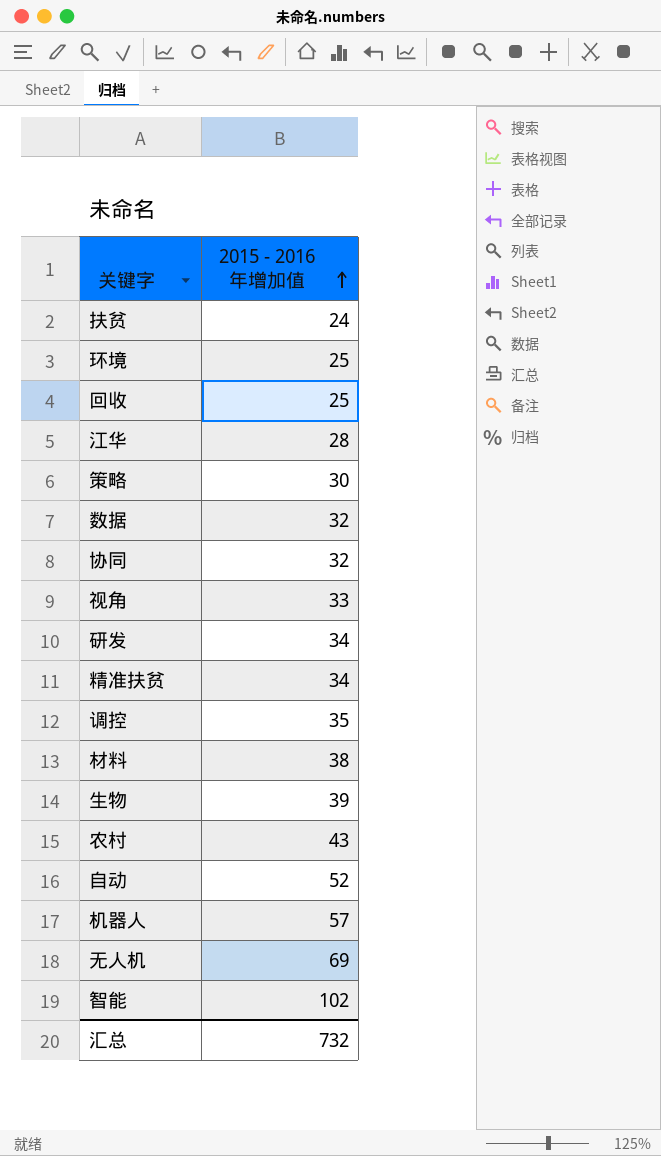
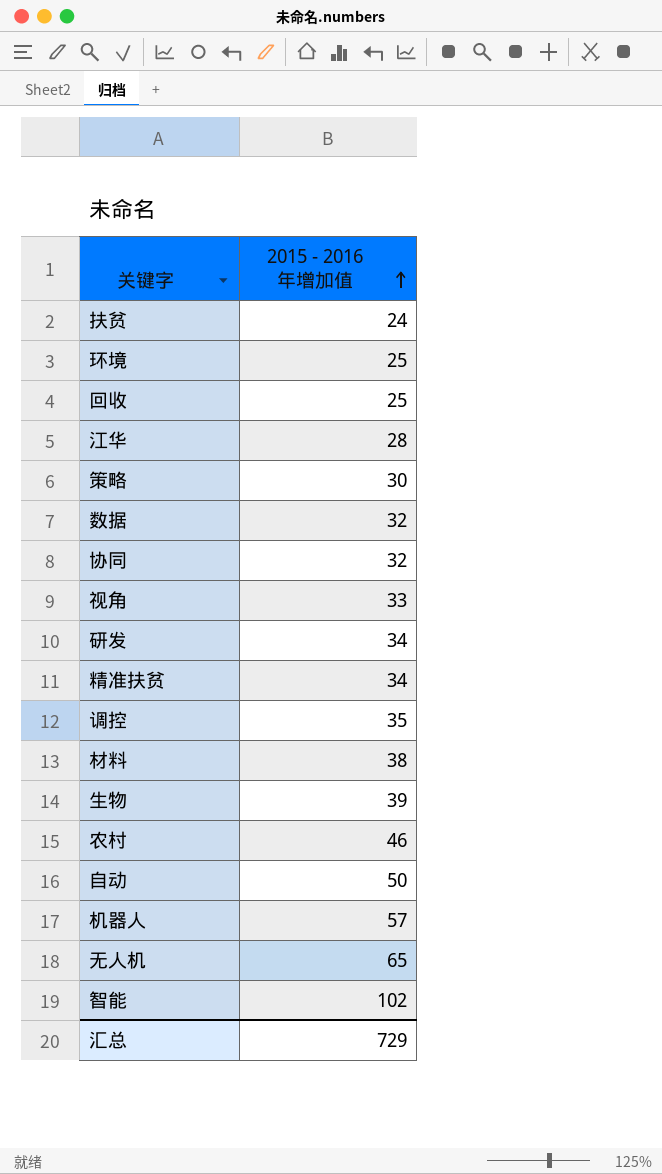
农村 | 2015 - 2016年增加值: 43 -> 46
自动 | 2015 - 2016年增加值: 52 -> 50
无人机 | 2015 - 2016年增加值: 69 -> 65
汇总 | 2015 - 2016年增加值: 732 -> 729

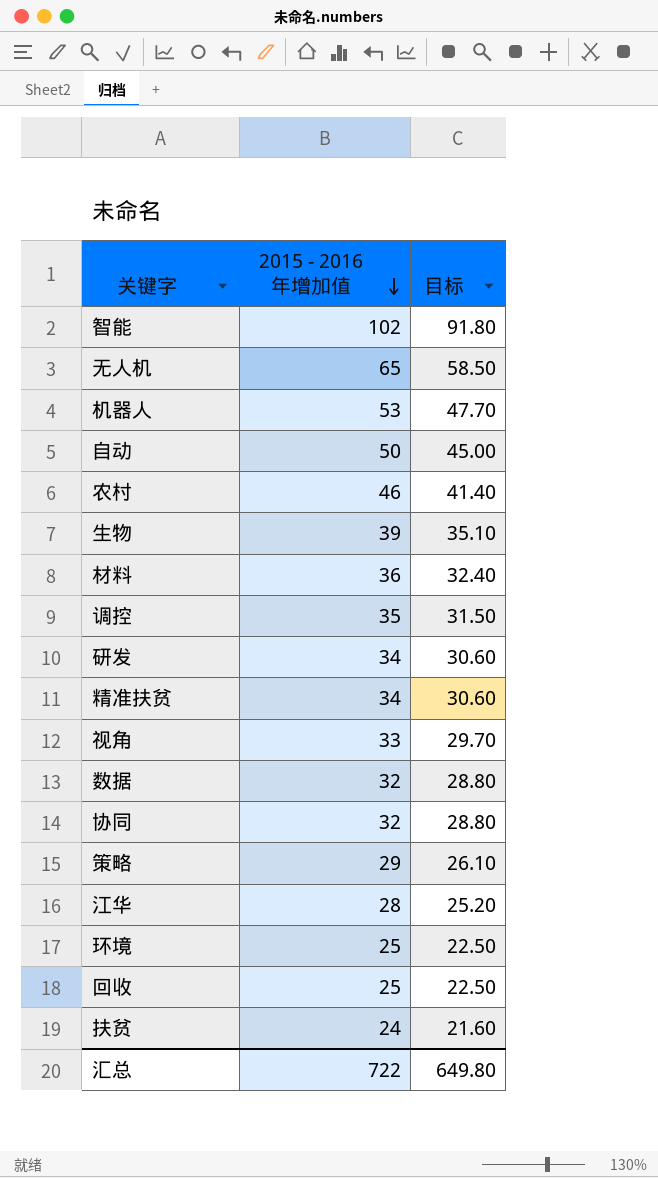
row order: 2015 - 2016年增加值 ascending -> 2015 - 2016年增加值 descending
column 目标 | formula: none -> [2015 - 2016年增加值] * 0.9
机器人 | 2015 - 2016年增加值: 57 -> 53
材料 | 2015 - 2016年增加值: 38 -> 36
策略 | 2015 - 2016年增加值: 30 -> 29
汇总 | 2015 - 2016年增加值: 729 -> 722

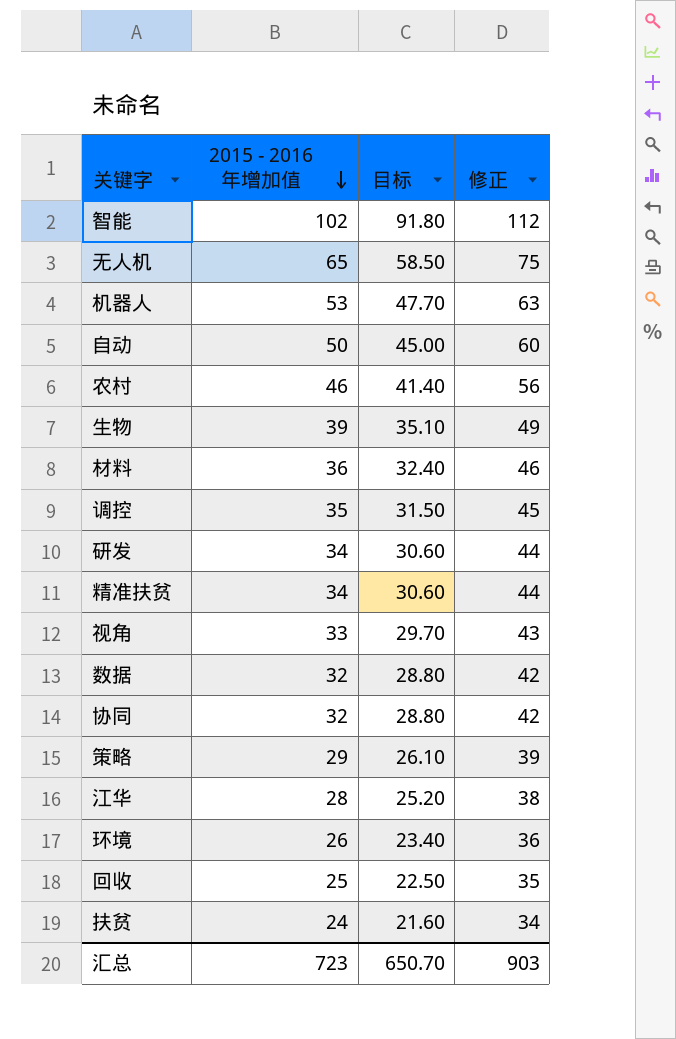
column 修正 | formula: none -> [2015 - 2016年增加值] + 10
环境 | 2015 - 2016年增加值: 25 -> 26
环境 | 目标: 22.50 -> 23.40
汇总 | 2015 - 2016年增加值: 722 -> 723
汇总 | 目标: 649.80 -> 650.70

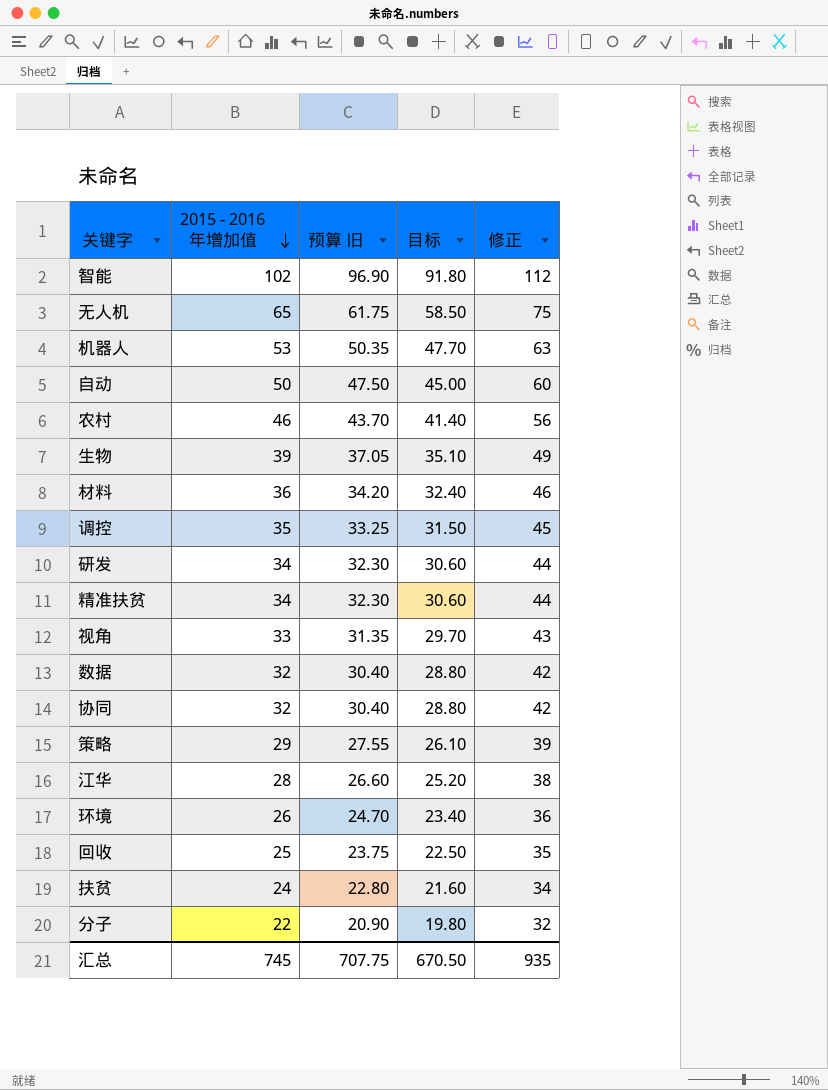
column 预算 旧 | formula: none -> [2015 - 2016年增加值] * 0.95
row 分子: none -> 22 | 20.90 | 19.80 | 32
汇总 | 2015 - 2016年增加值: 723 -> 745
汇总 | 目标: 650.70 -> 670.50
汇总 | 修正: 903 -> 935

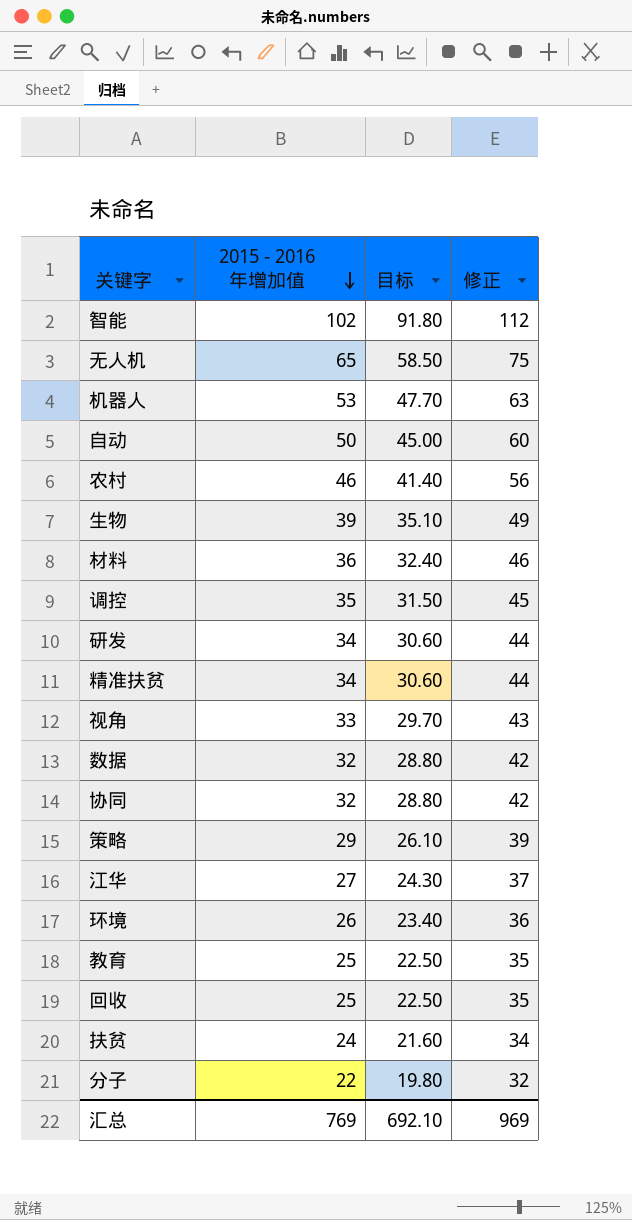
column 预算 旧 | formula: [2015 - 2016年增加值] * 0.95 -> none
江华 | 2015 - 2016年增加值: 28 -> 27
江华 | 目标: 25.20 -> 24.30
江华 | 修正: 38 -> 37
row 教育: none -> 25 | 22.50 | 35
汇总 | 2015 - 2016年增加值: 745 -> 769
汇总 | 目标: 670.50 -> 692.10
汇总 | 修正: 935 -> 969

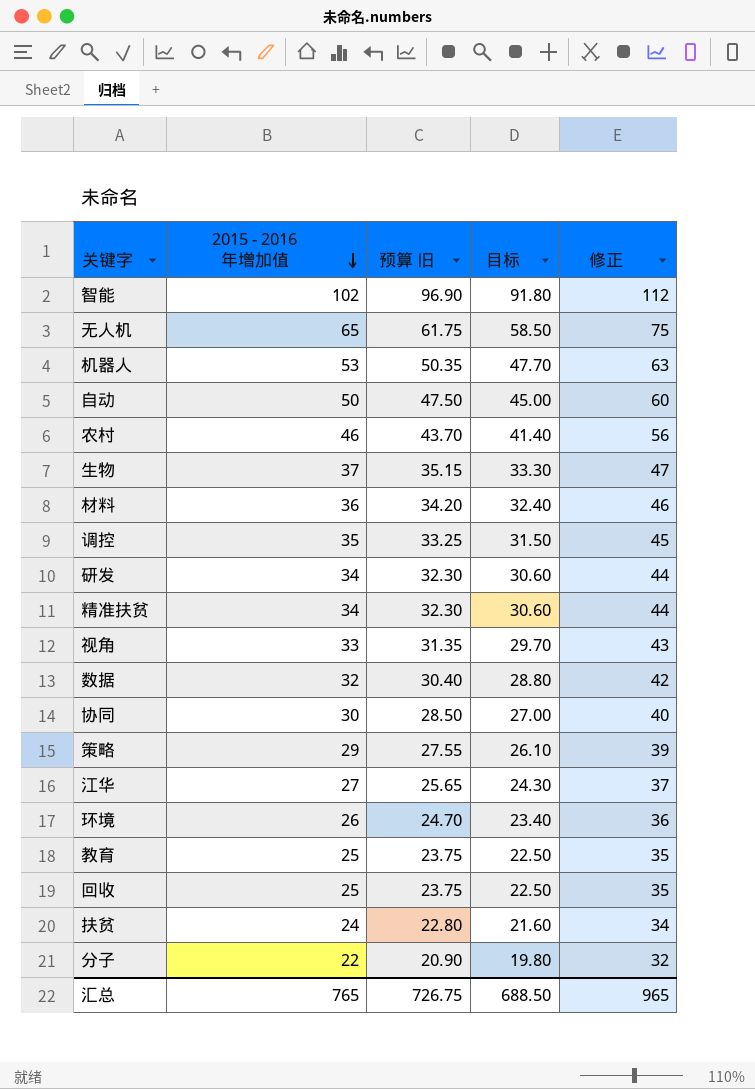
column 预算 旧 | formula: none -> [2015 - 2016年增加值] * 0.95
生物 | 2015 - 2016年增加值: 39 -> 37
生物 | 目标: 35.10 -> 33.30
生物 | 修正: 49 -> 47
协同 | 2015 - 2016年增加值: 32 -> 30
协同 | 目标: 28.80 -> 27.00
协同 | 修正: 42 -> 40
汇总 | 2015 - 2016年增加值: 769 -> 765
汇总 | 目标: 692.10 -> 688.50
汇总 | 修正: 969 -> 965

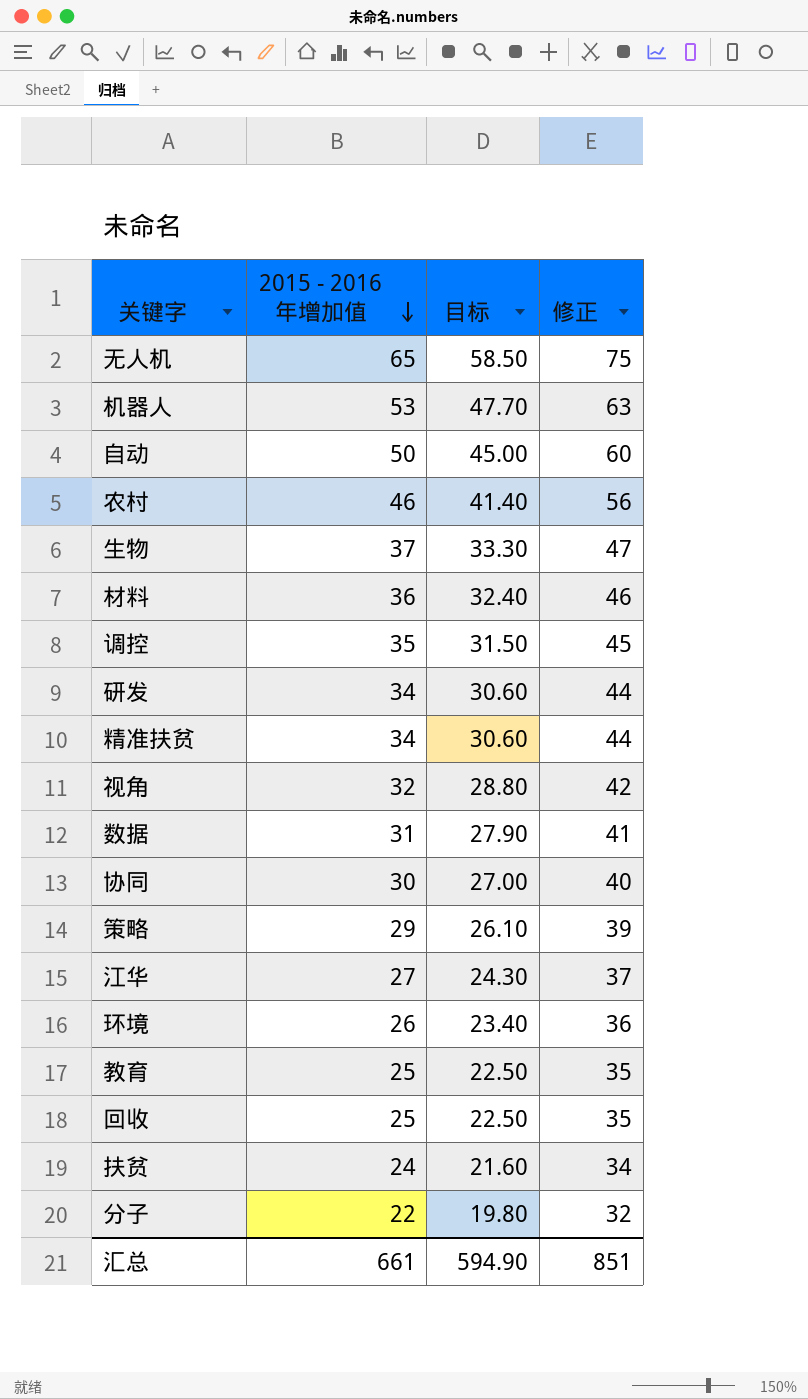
column 预算 旧 | formula: [2015 - 2016年增加值] * 0.95 -> none
row 智能: 102 | 96.90 | 91.80 | 112 -> none
视角 | 2015 - 2016年增加值: 33 -> 32
视角 | 目标: 29.70 -> 28.80
视角 | 修正: 43 -> 42
数据 | 2015 - 2016年增加值: 32 -> 31
数据 | 目标: 28.80 -> 27.90
数据 | 修正: 42 -> 41
汇总 | 2015 - 2016年增加值: 765 -> 661
汇总 | 目标: 688.50 -> 594.90
汇总 | 修正: 965 -> 851

